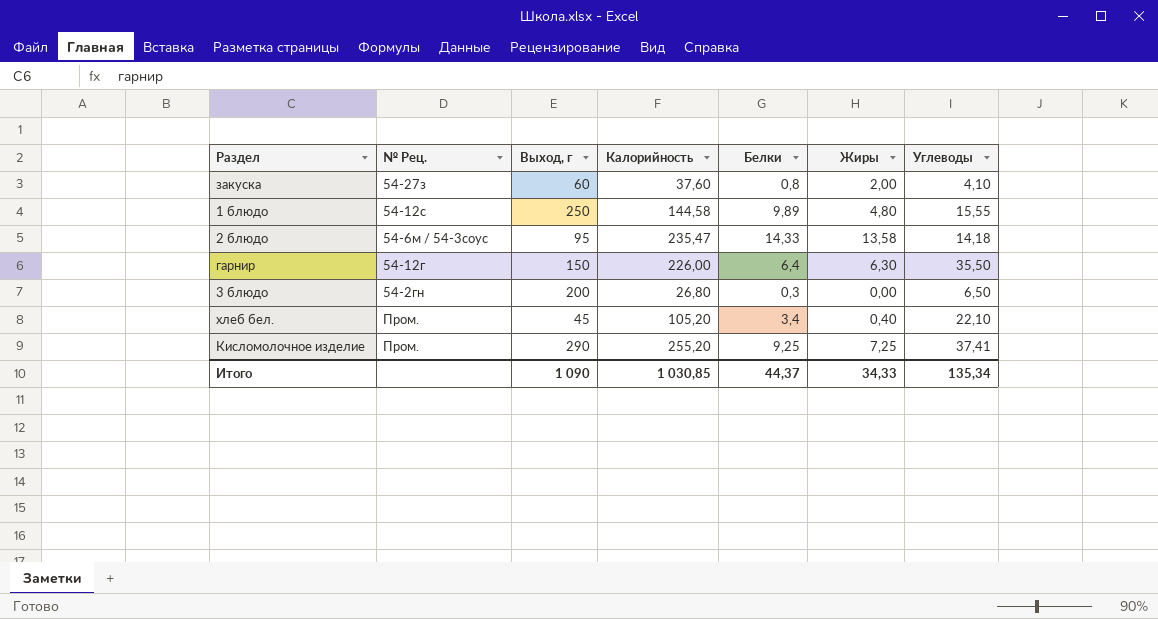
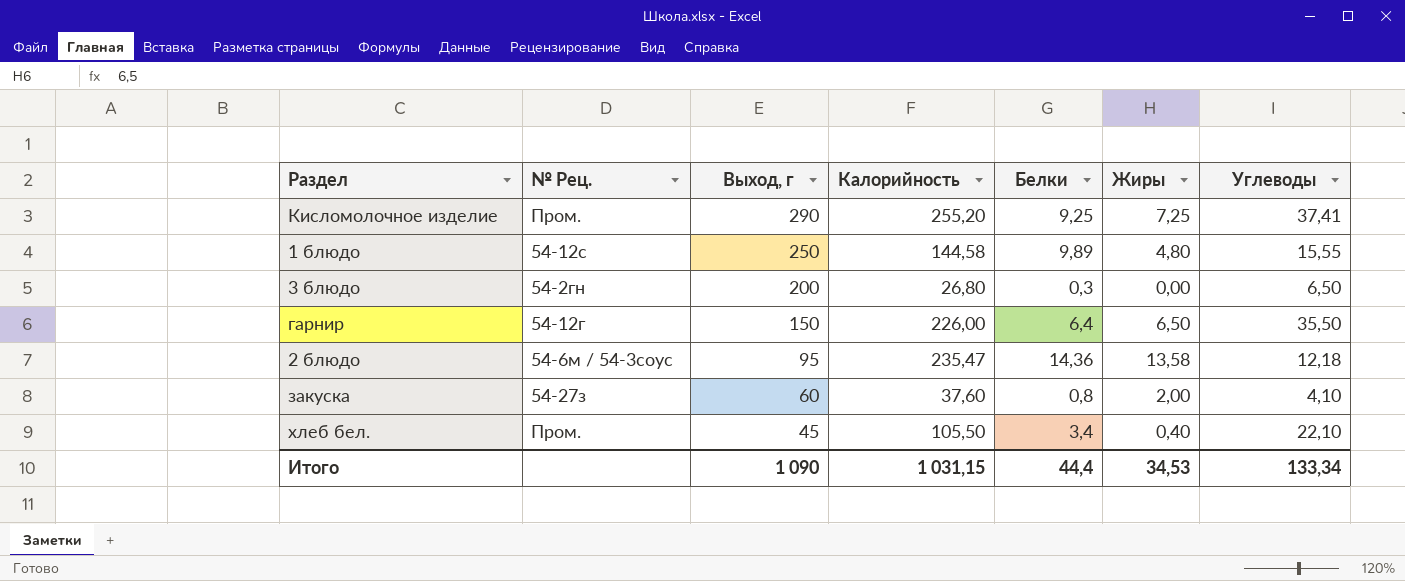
row order: none -> Выход, г descending
гарнир | Жиры: 6,30 -> 6,50
2 блюдо | Белки: 14,33 -> 14,36
2 блюдо | Углеводы: 14,18 -> 12,18
хлеб бел. | Калорийность: 105,20 -> 105,50
Итого | Калорийность: 1 030,85 -> 1 031,15
Итого | Белки: 44,37 -> 44,4
Итого | Жиры: 34,33 -> 34,53
Итого | Углеводы: 135,34 -> 133,34

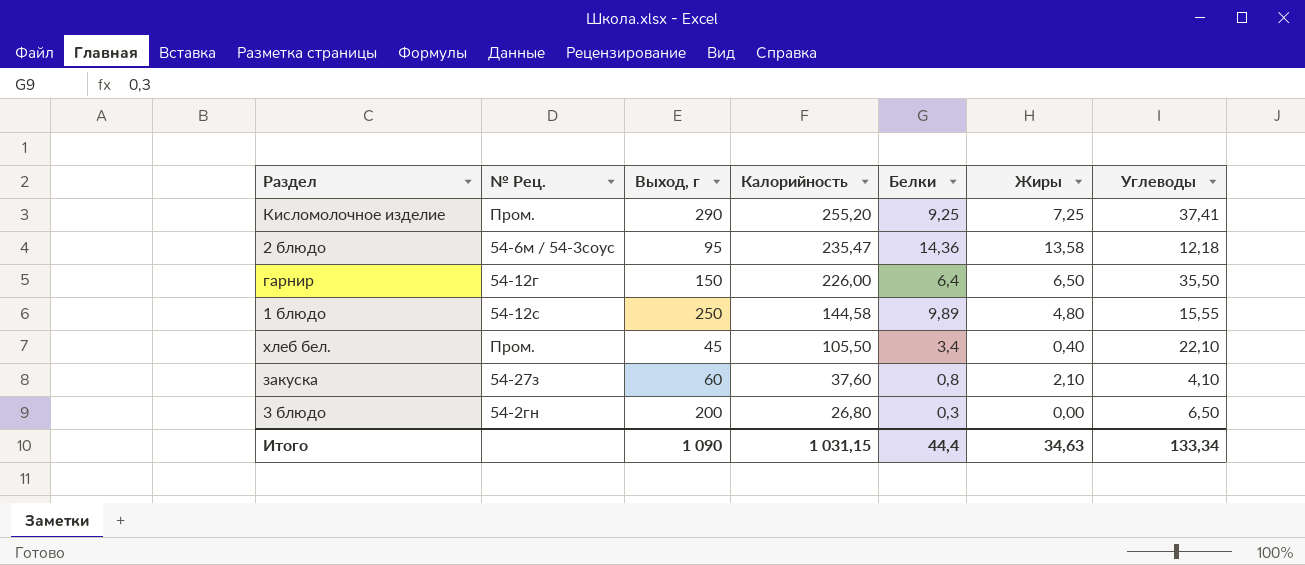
row order: Выход, г descending -> Калорийность descending
закуска | Жиры: 2,00 -> 2,10
Итого | Жиры: 34,53 -> 34,63

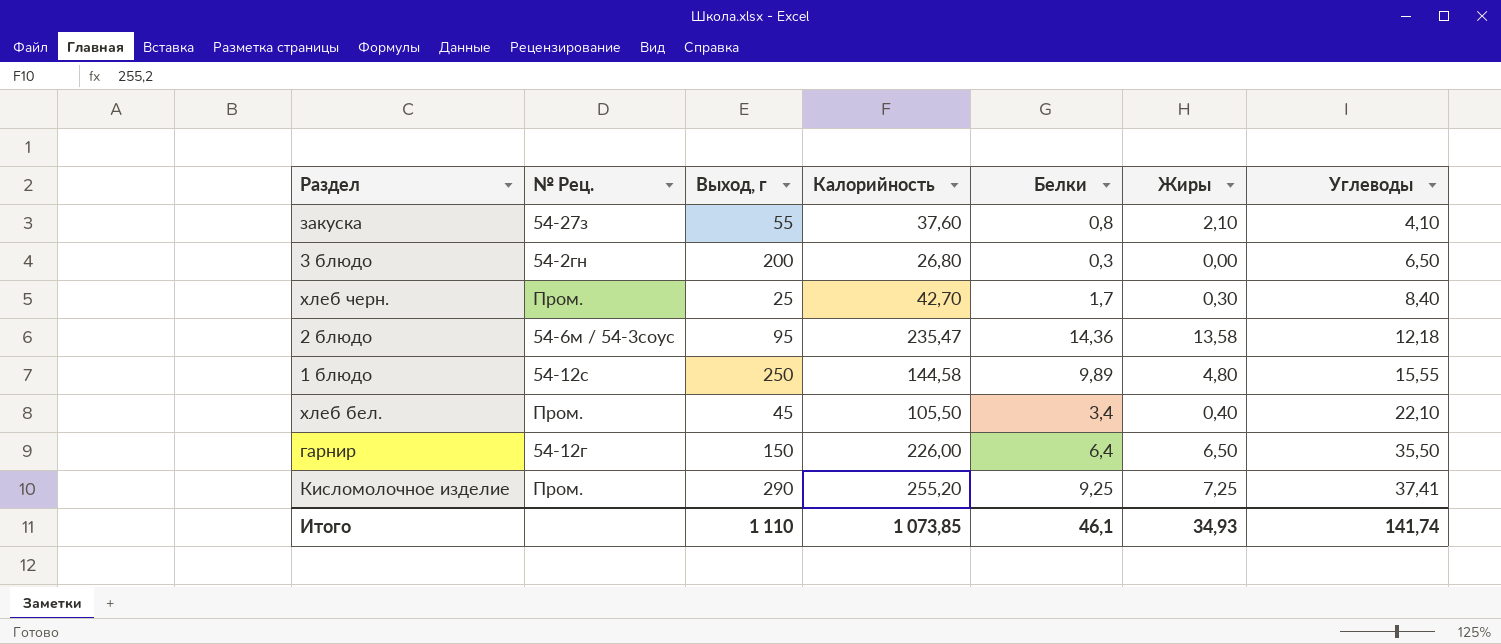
row order: Калорийность descending -> Углеводы ascending
закуска | Выход, г: 60 -> 55
row хлеб черн.: none -> Пром. | 25 | 42,70 | 1,7 | 0,30 | 8,40
Итого | Выход, г: 1 090 -> 1 110
Итого | Калорийность: 1 031,15 -> 1 073,85
Итого | Белки: 44,4 -> 46,1
Итого | Жиры: 34,63 -> 34,93
Итого | Углеводы: 133,34 -> 141,74

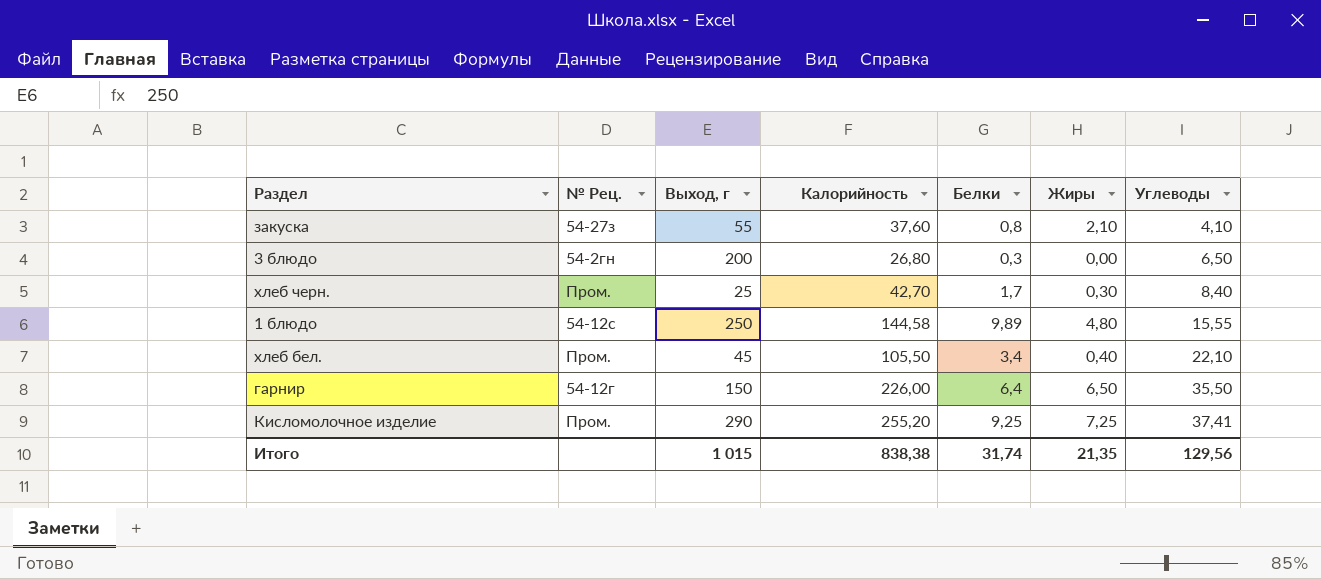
row 2 блюдо: 54-6м / 54-3соус | 95 | 235,47 | 14,36 | 13,58 | 12,18 -> none
Итого | Выход, г: 1 110 -> 1 015
Итого | Калорийность: 1 073,85 -> 838,38
Итого | Белки: 46,1 -> 31,74
Итого | Жиры: 34,93 -> 21,35
Итого | Углеводы: 141,74 -> 129,56

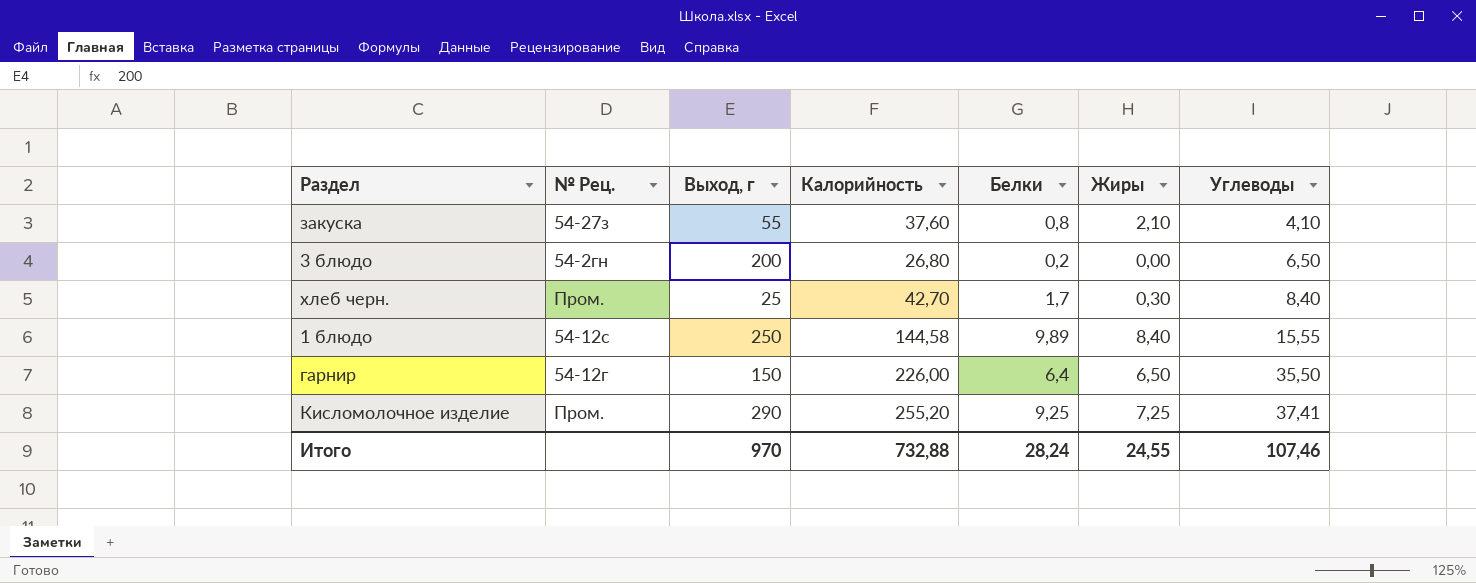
row хлеб бел.: Пром. | 45 | 105,50 | 3,4 | 0,40 | 22,10 -> none
3 блюдо | Белки: 0,3 -> 0,2
1 блюдо | Жиры: 4,80 -> 8,40
Итого | Выход, г: 1 015 -> 970
Итого | Калорийность: 838,38 -> 732,88
Итого | Белки: 31,74 -> 28,24
Итого | Жиры: 21,35 -> 24,55
Итого | Углеводы: 129,56 -> 107,46

